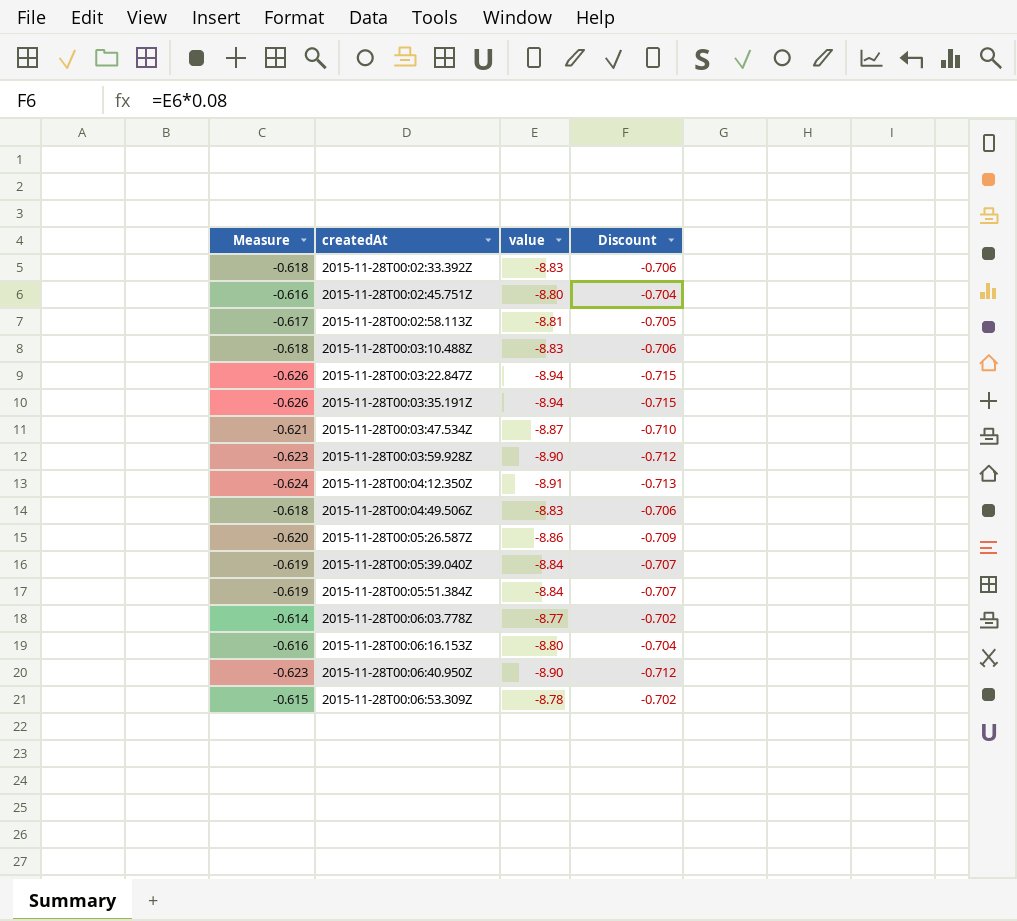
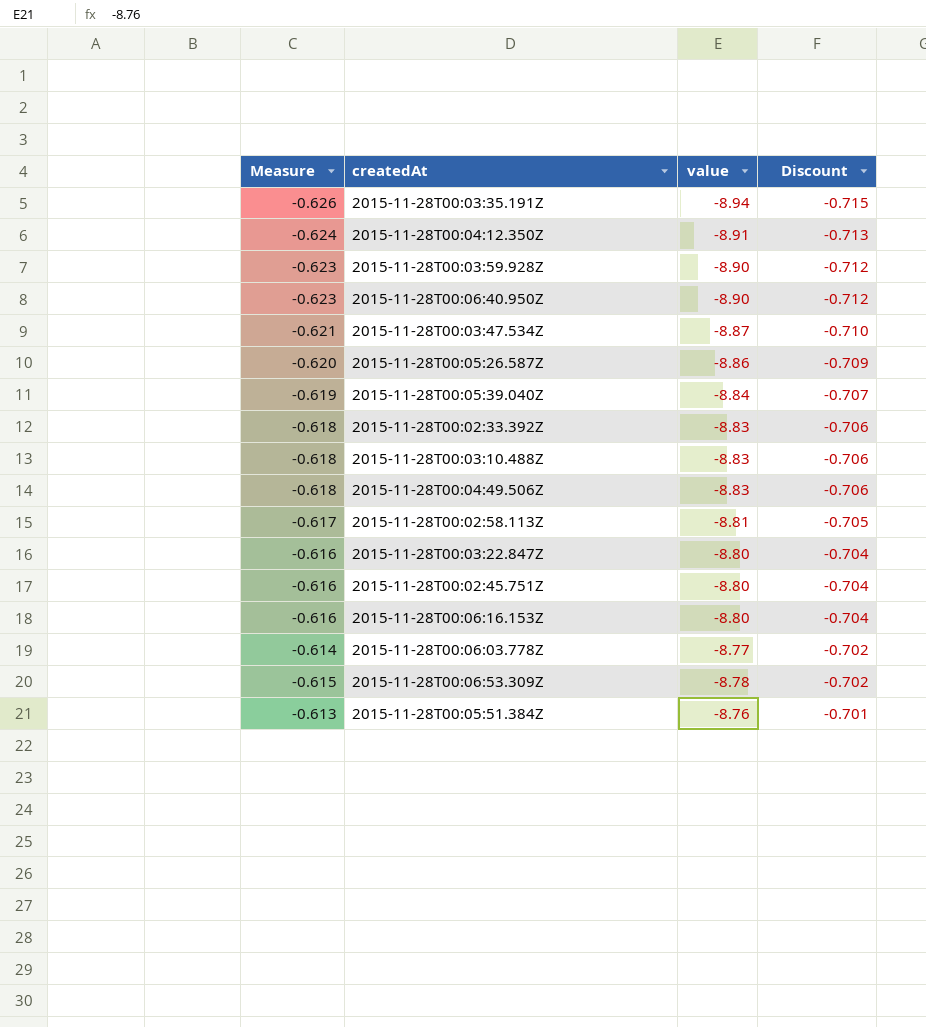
row order: createdAt ascending -> Discount ascending
2015-11-28T00:03:22.847Z | Measure: -0.626 -> -0.616
2015-11-28T00:03:22.847Z | value: -8.94 -> -8.80
2015-11-28T00:03:22.847Z | Discount: -0.715 -> -0.704
2015-11-28T00:05:51.384Z | Measure: -0.619 -> -0.613
2015-11-28T00:05:51.384Z | value: -8.84 -> -8.76
2015-11-28T00:05:51.384Z | Discount: -0.707 -> -0.701

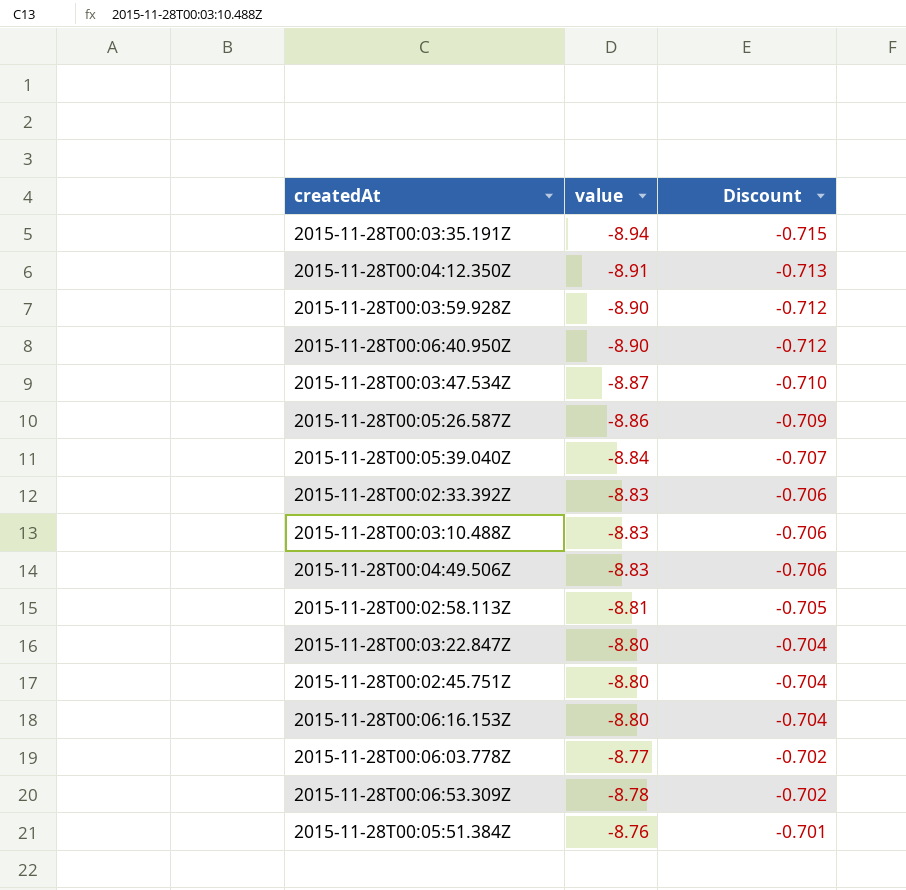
column Measure | formula: [value] * 0.07 -> none

